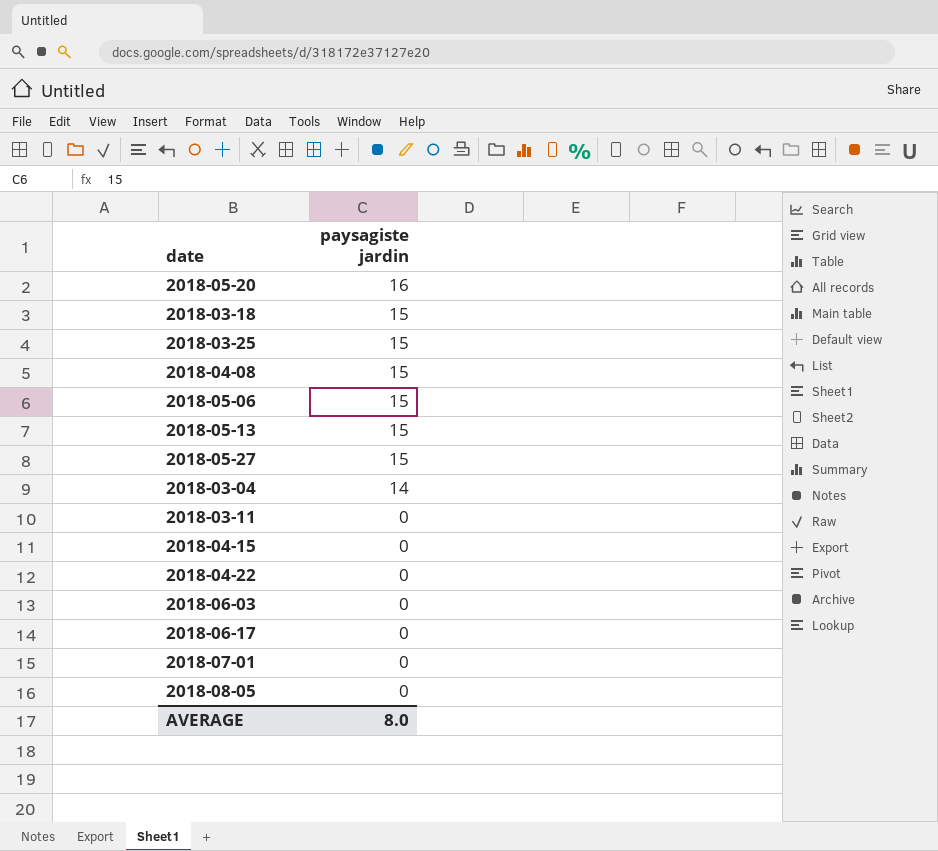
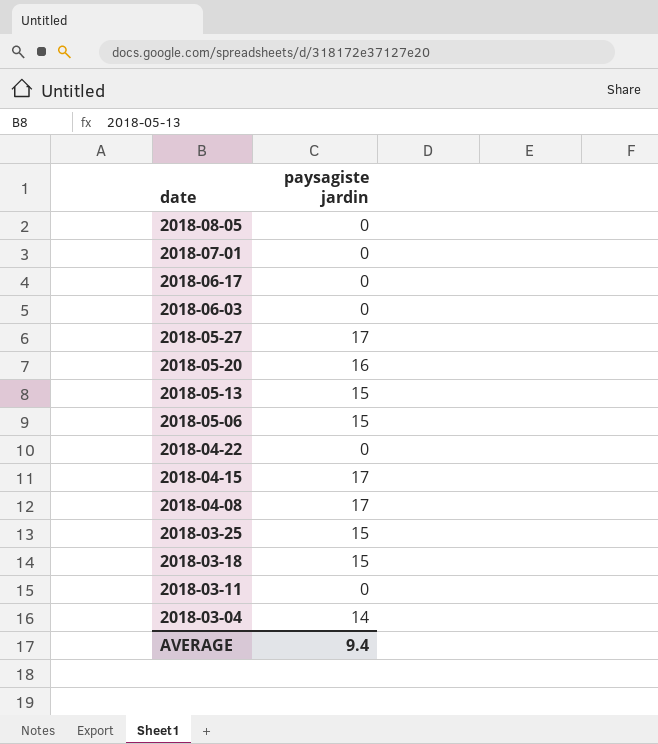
row order: paysagiste jardin descending -> date descending
2018-05-27 | paysagiste jardin: 15 -> 17
2018-04-15 | paysagiste jardin: 0 -> 17
2018-04-08 | paysagiste jardin: 15 -> 17
AVERAGE | paysagiste jardin: 8.0 -> 9.4

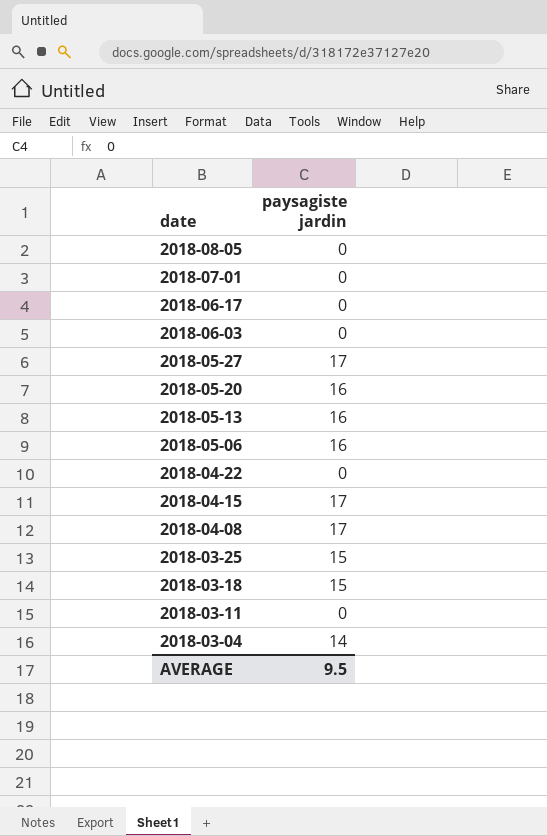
2018-05-13 | paysagiste jardin: 15 -> 16
2018-05-06 | paysagiste jardin: 15 -> 16
AVERAGE | paysagiste jardin: 9.4 -> 9.5

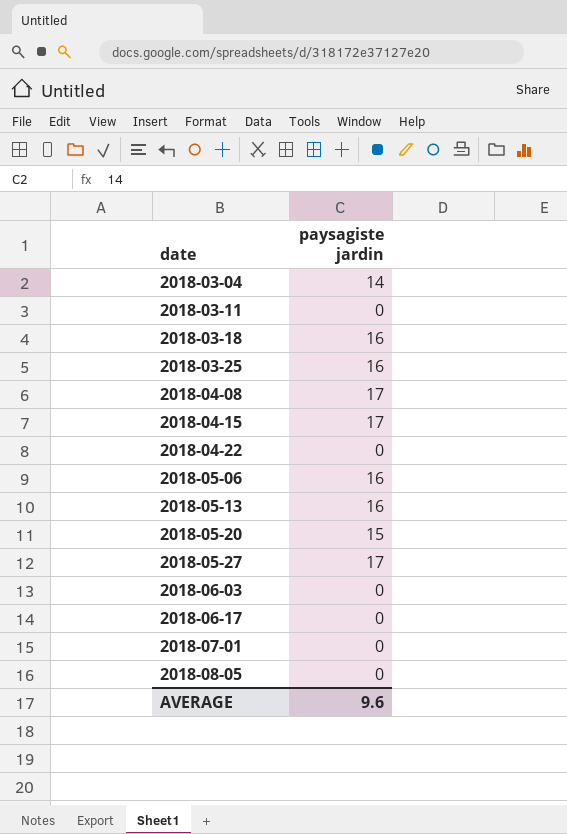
row order: date descending -> date ascending
2018-03-18 | paysagiste jardin: 15 -> 16
2018-03-25 | paysagiste jardin: 15 -> 16
2018-05-20 | paysagiste jardin: 16 -> 15
AVERAGE | paysagiste jardin: 9.5 -> 9.6

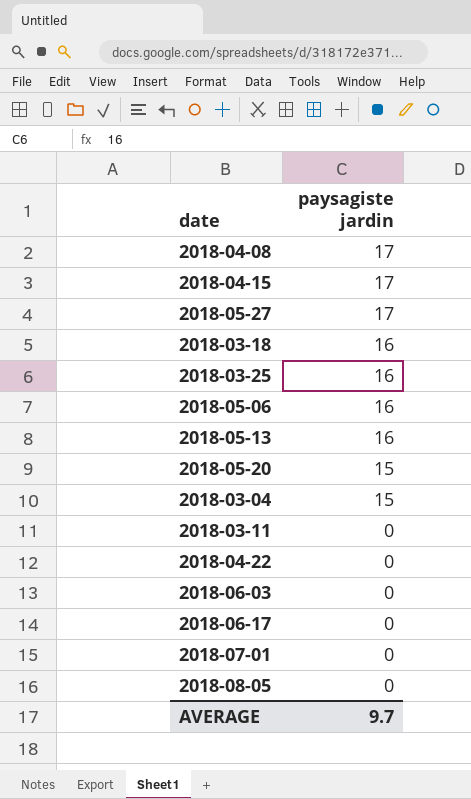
row order: date ascending -> paysagiste jardin descending
2018-03-04 | paysagiste jardin: 14 -> 15
AVERAGE | paysagiste jardin: 9.6 -> 9.7

